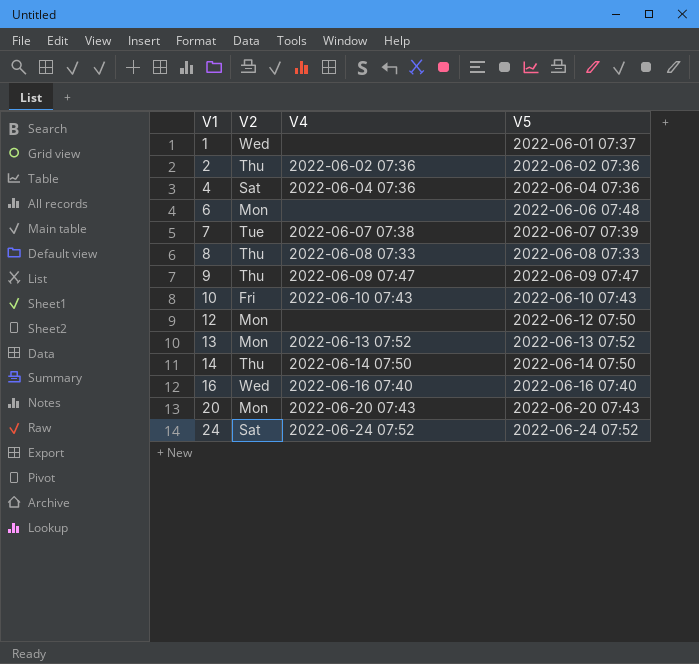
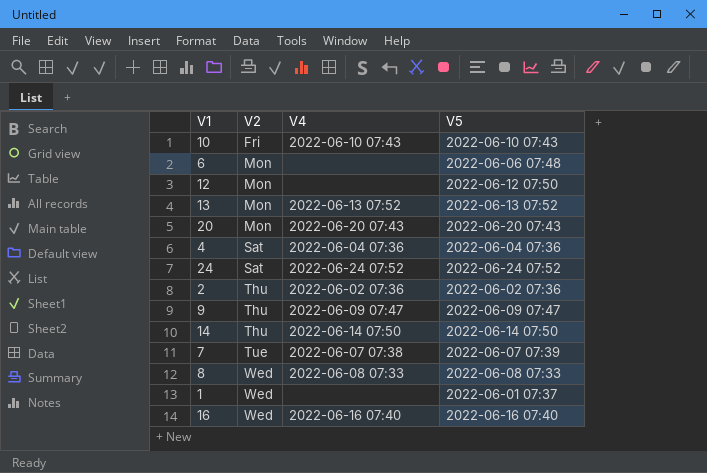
row order: V1 ascending -> V2 ascending
8 | V2: Thu -> Wed

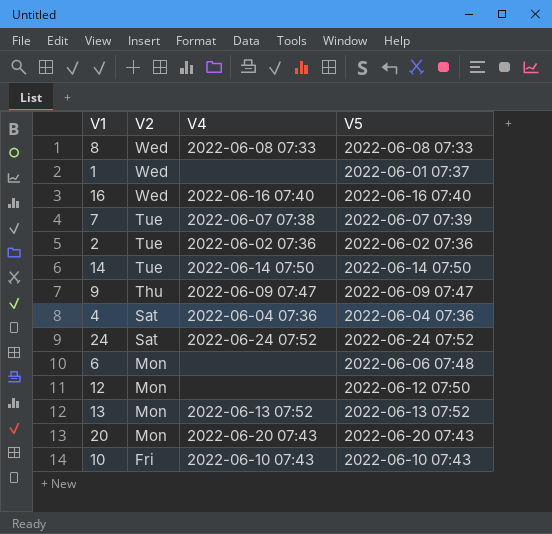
row order: V2 ascending -> V2 descending
2 | V2: Thu -> Tue
14 | V2: Thu -> Tue

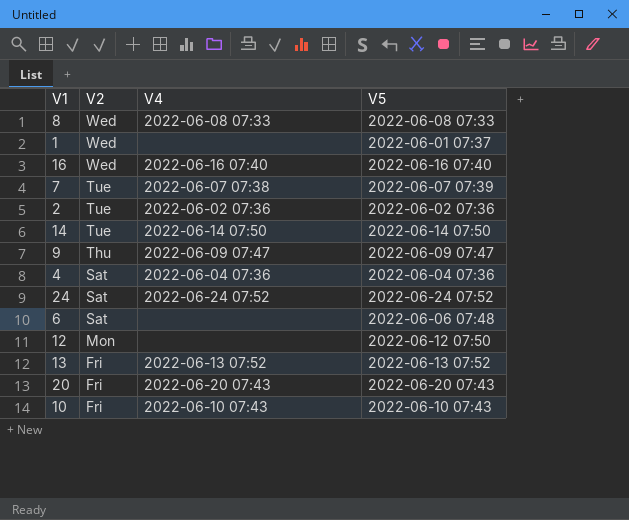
6 | V2: Mon -> Sat
13 | V2: Mon -> Fri
20 | V2: Mon -> Fri

